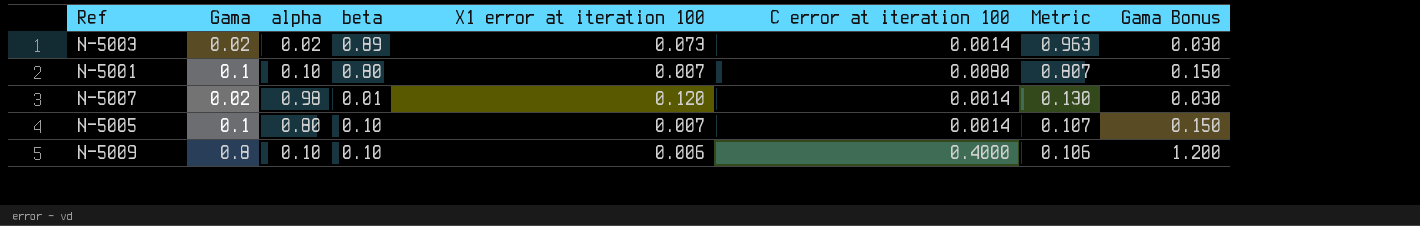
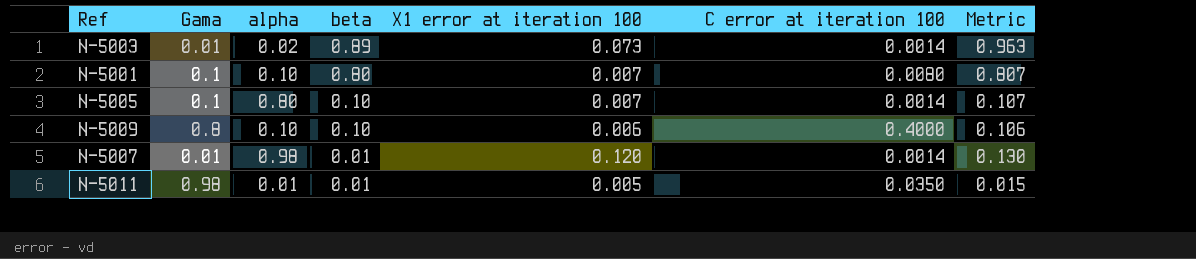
row order: Metric descending -> beta descending
column Gama Bonus | formula: [Gama] * 1.5 -> none
N-5003 | Gama: 0.02 -> 0.01
N-5007 | Gama: 0.02 -> 0.01
row N-5011: none -> 0.98 | 0.01 | 0.01 | 0.005 | 0.0350 | 0.015

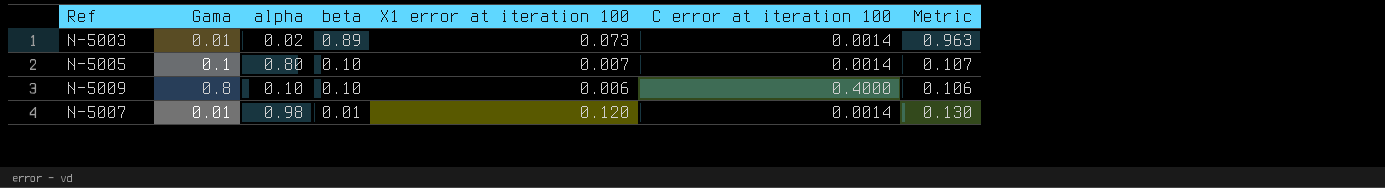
row N-5001: 0.1 | 0.10 | 0.80 | 0.007 | 0.0080 | 0.807 -> none
row N-5011: 0.98 | 0.01 | 0.01 | 0.005 | 0.0350 | 0.015 -> none

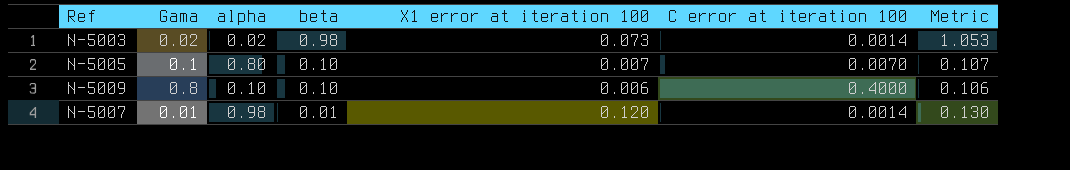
N-5003 | Gama: 0.01 -> 0.02
N-5003 | beta: 0.89 -> 0.98
N-5003 | Metric: 0.963 -> 1.053
N-5005 | C error at iteration 100: 0.0014 -> 0.0070

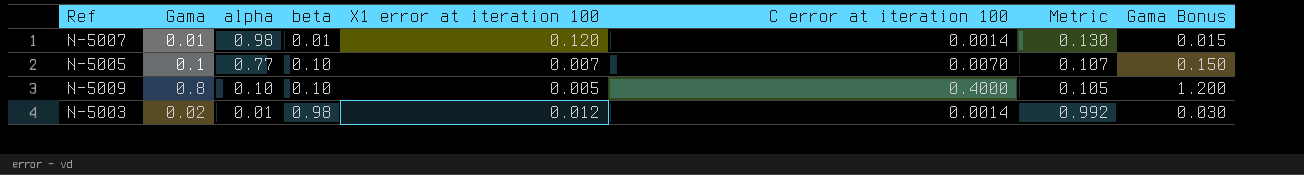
row order: beta descending -> alpha descending
column Gama Bonus | formula: none -> [Gama] * 1.5
N-5005 | alpha: 0.80 -> 0.77
N-5009 | X1 error at iteration 100: 0.006 -> 0.005
N-5009 | Metric: 0.106 -> 0.105
N-5003 | alpha: 0.02 -> 0.01
N-5003 | X1 error at iteration 100: 0.073 -> 0.012
N-5003 | Metric: 1.053 -> 0.992

